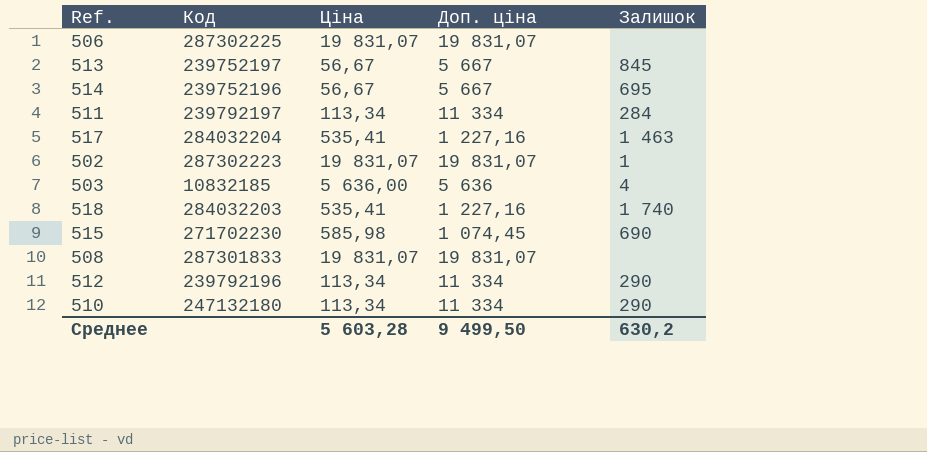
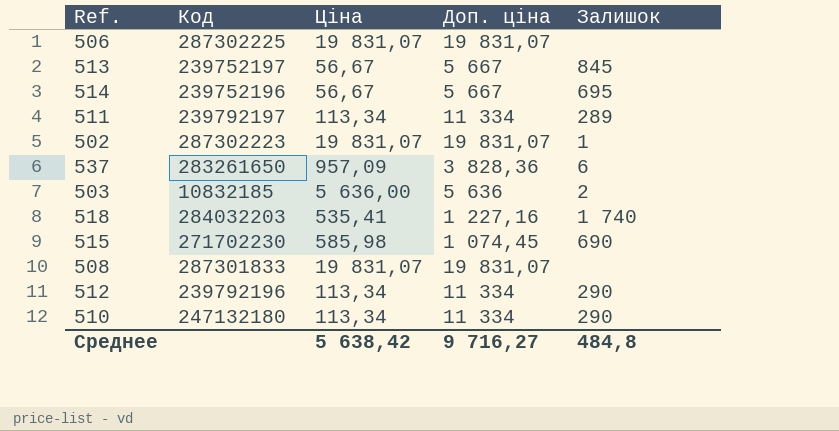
row 517: 284032204 | 535,41 | 1 227,16 | 1 463 -> none
511 | Залишок: 284 -> 289
row 537: none -> 283261650 | 957,09 | 3 828,36 | 6
503 | Залишок: 4 -> 2
Среднее | Ціна: 5 603,28 -> 5 638,42
Среднее | Доп. ціна: 9 499,50 -> 9 716,27
Среднее | Залишок: 630,2 -> 484,8

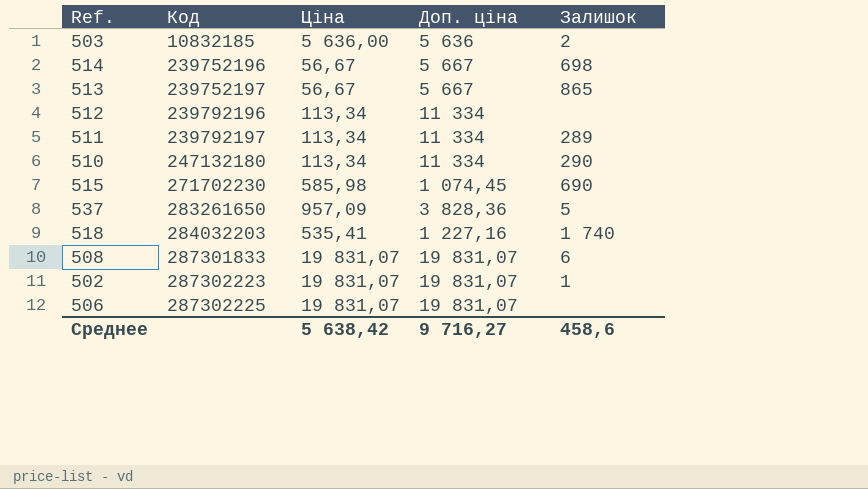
row order: none -> Код ascending
514 | Залишок: 695 -> 698
513 | Залишок: 845 -> 865
512 | Залишок: 290 -> none
537 | Залишок: 6 -> 5
508 | Залишок: none -> 6
Среднее | Залишок: 484,8 -> 458,6

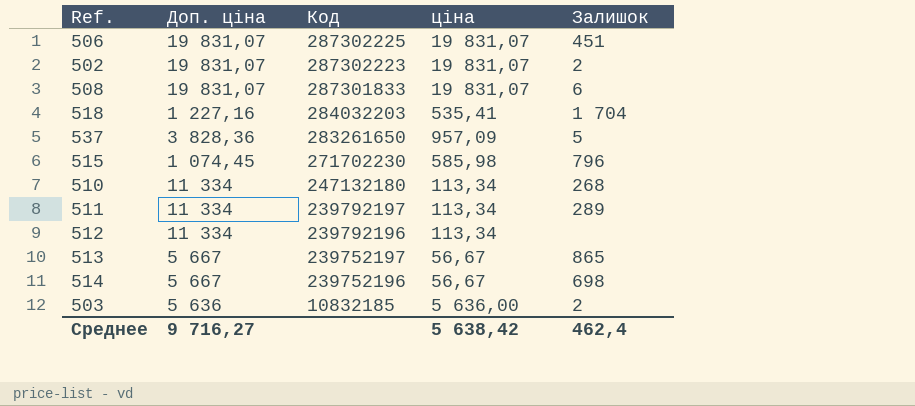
row order: Код ascending -> Код descending
column Доп. ціна | position: 4 -> 2
column name: Ціна -> ціна
506 | Залишок: none -> 451
502 | Залишок: 1 -> 2
518 | Залишок: 1 740 -> 1 704
515 | Залишок: 690 -> 796
510 | Залишок: 290 -> 268
Среднее | Залишок: 458,6 -> 462,4

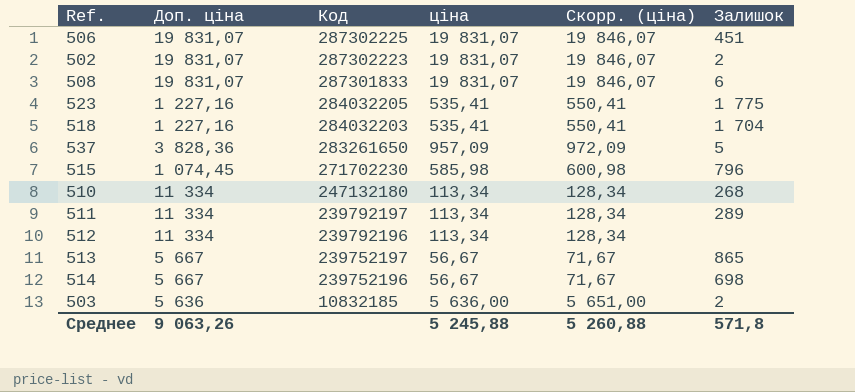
column Скорр. (ціна) | formula: none -> [ціна] + 15
row 523: none -> 1 227,16 | 284032205 | 535,41 | 550,41 | 1 775
Среднее | Доп. ціна: 9 716,27 -> 9 063,26
Среднее | ціна: 5 638,42 -> 5 245,88
Среднее | Залишок: 462,4 -> 571,8

